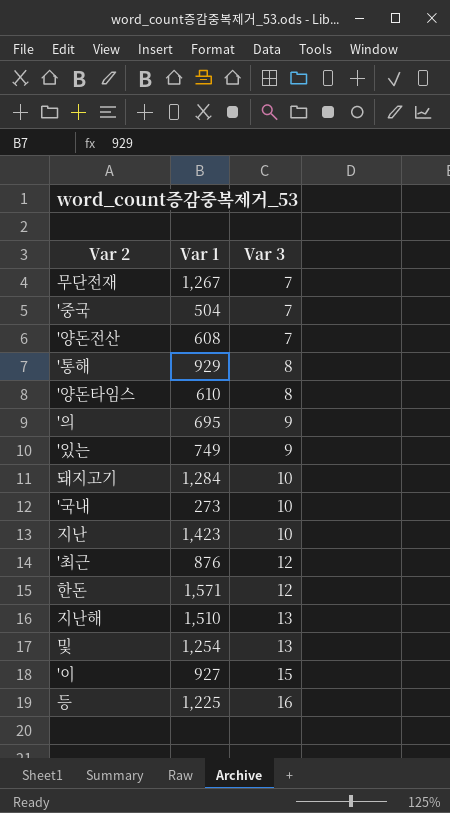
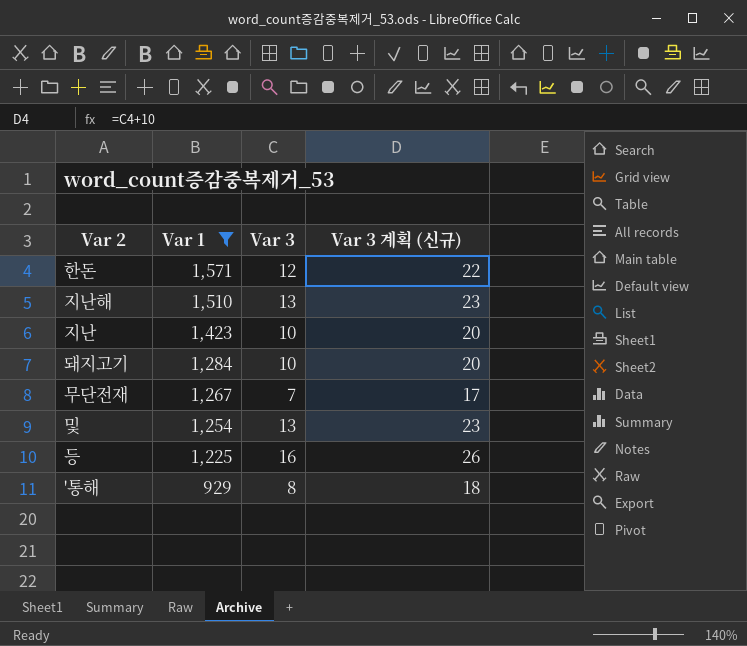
filter: none -> Var 1 >= 929
row order: Var 3 ascending -> Var 1 descending
column Var 3 계획 (신규) | formula: none -> [Var 3] + 10

